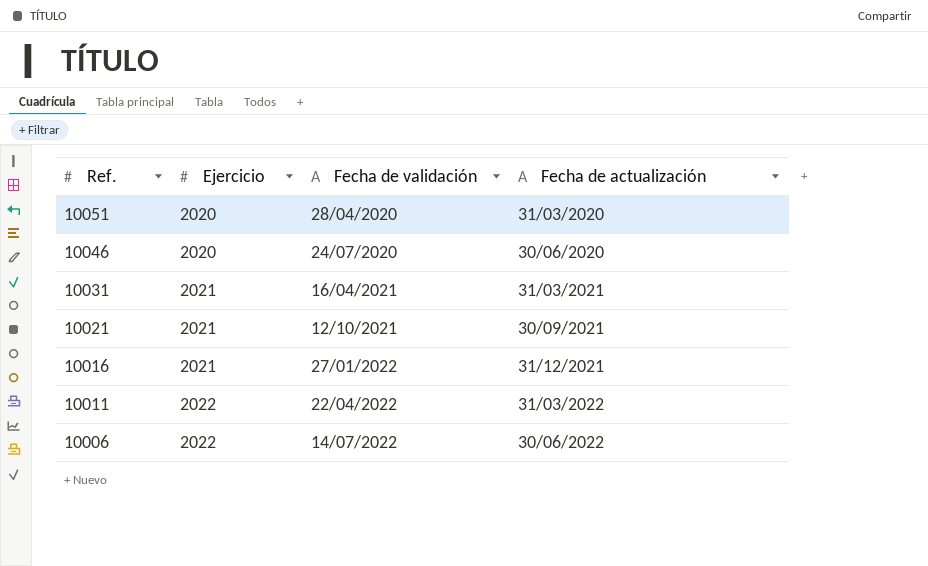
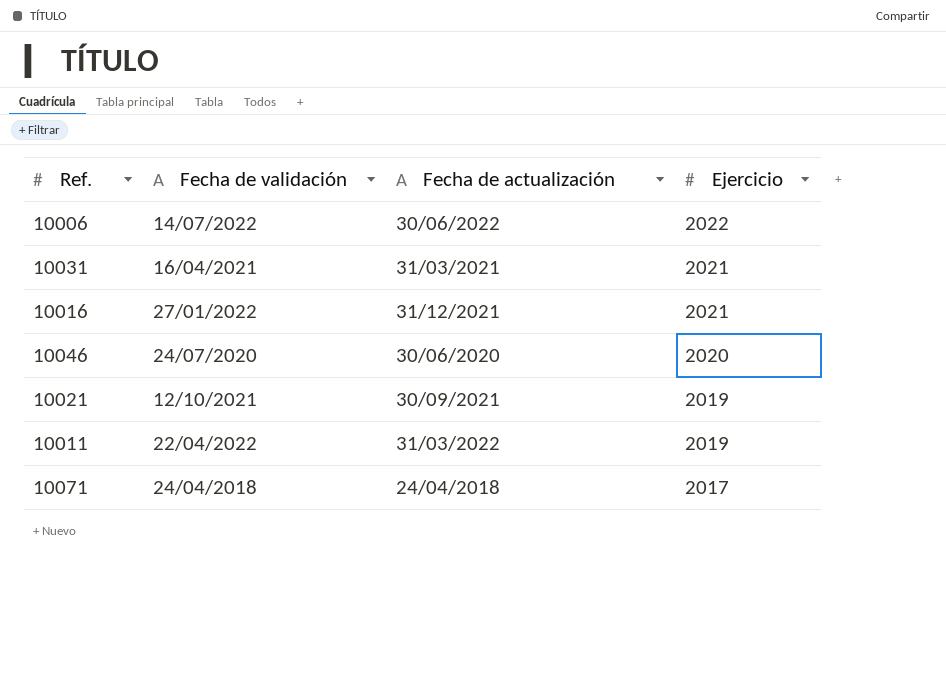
row order: Ref. descending -> Ejercicio descending
column Ejercicio | position: 2 -> 4
row 10051: 2020 | 28/04/2020 | 31/03/2020 -> none
10021 | Ejercicio: 2021 -> 2019
10011 | Ejercicio: 2022 -> 2019
row 10071: none -> 24/04/2018 | 24/04/2018 | 2017

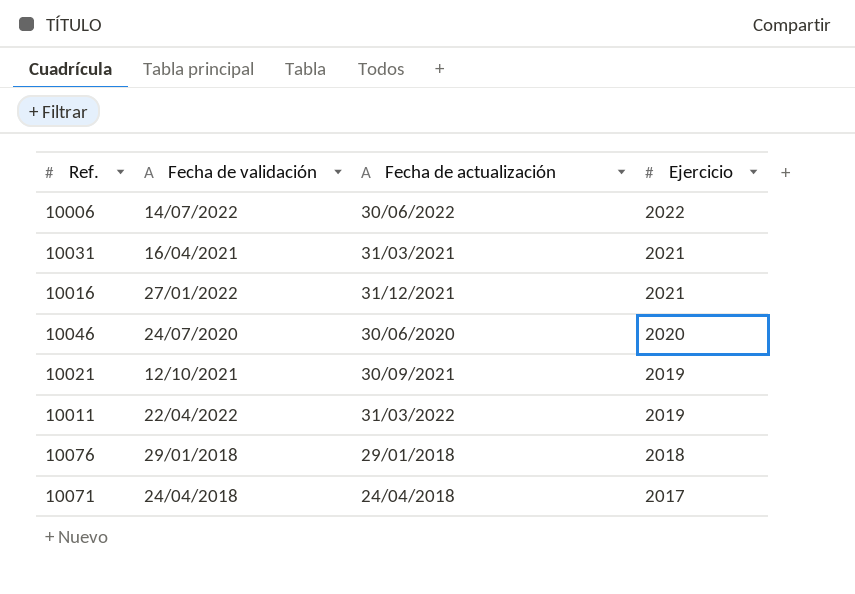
row 10076: none -> 29/01/2018 | 29/01/2018 | 2018

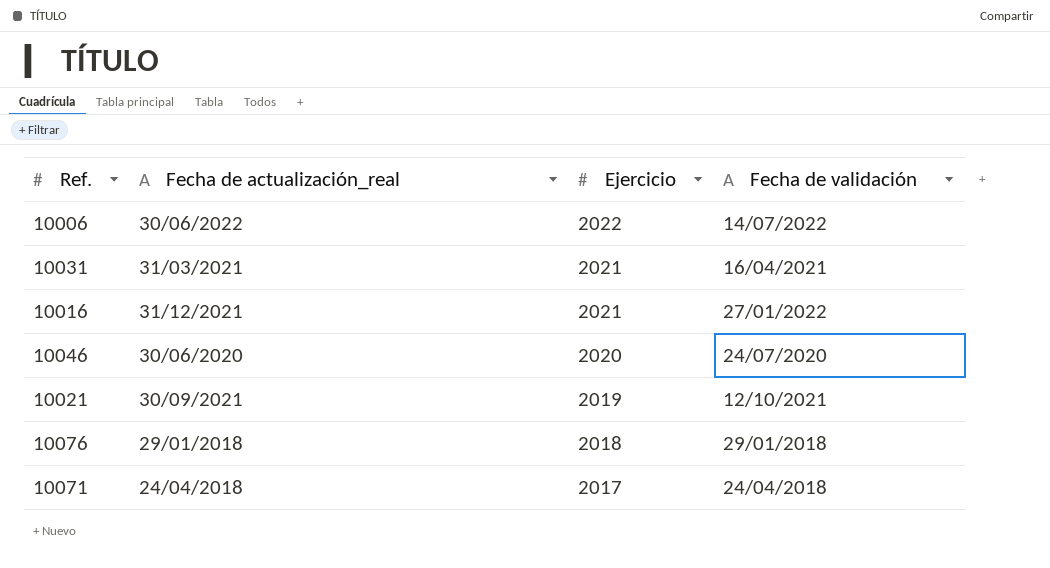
column name: Fecha de actualización -> Fecha de actualización_real
column Fecha de validación | position: 2 -> 4
row 10011: 22/04/2022 | 31/03/2022 | 2019 -> none

